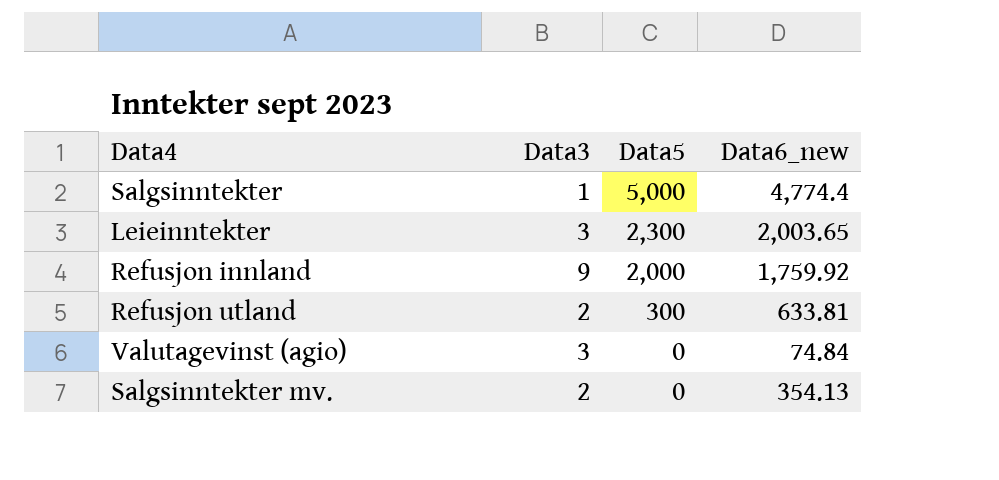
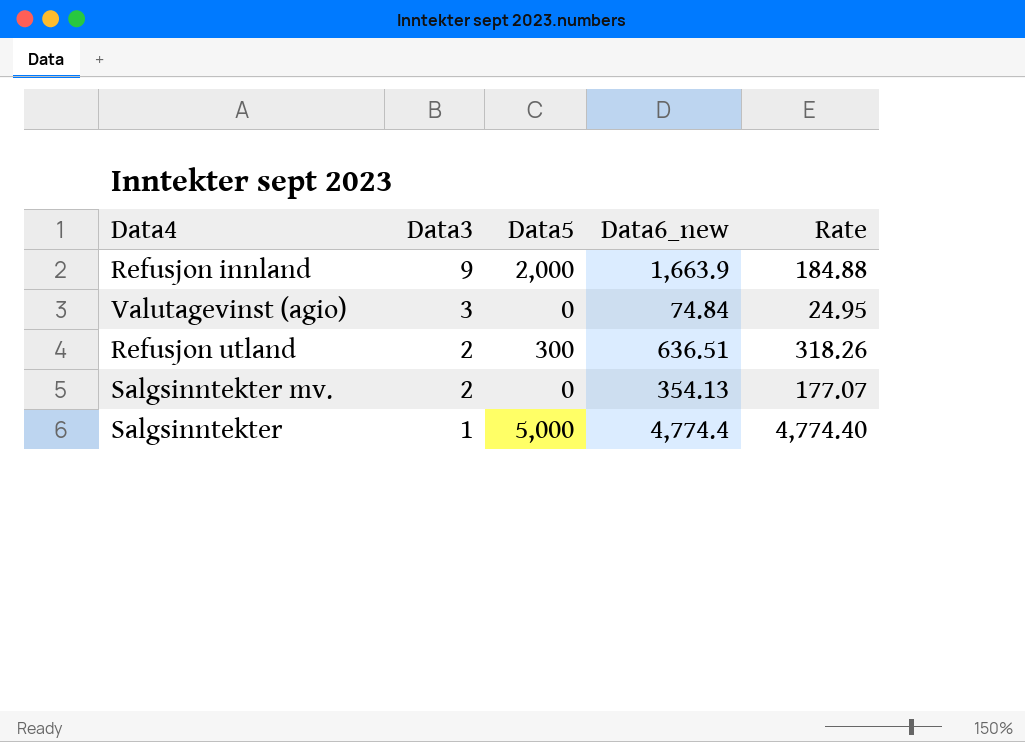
row order: Data5 descending -> Data3 descending
column Rate | formula: none -> [Data6_new] / [Data3]
row Leieinntekter: 3 | 2,300 | 2,003.65 -> none
Refusjon innland | Data6_new: 1,759.92 -> 1,663.9
Refusjon utland | Data6_new: 633.81 -> 636.51

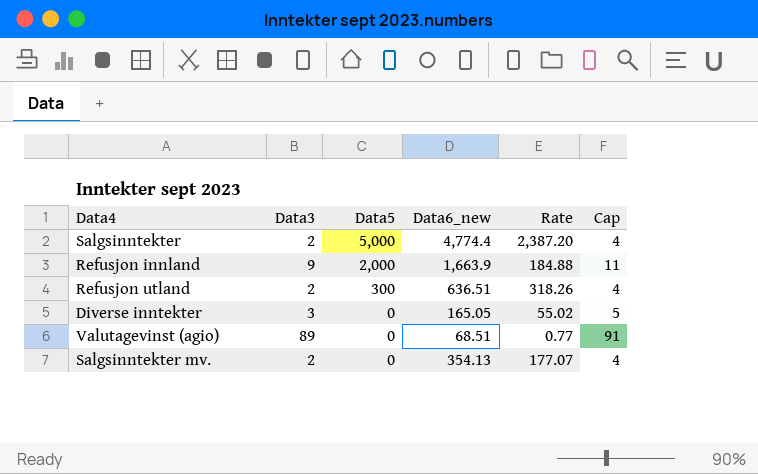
row order: Data3 descending -> Data5 descending
column Cap | formula: none -> [Data3] + 2
Salgsinntekter | Data3: 1 -> 2
Salgsinntekter | Rate: 4,774.40 -> 2,387.20
row Diverse inntekter: none -> 3 | 0 | 165.05 | 55.02 | 5
Valutagevinst (agio) | Data3: 3 -> 89
Valutagevinst (agio) | Data6_new: 74.84 -> 68.51
Valutagevinst (agio) | Rate: 24.95 -> 0.77

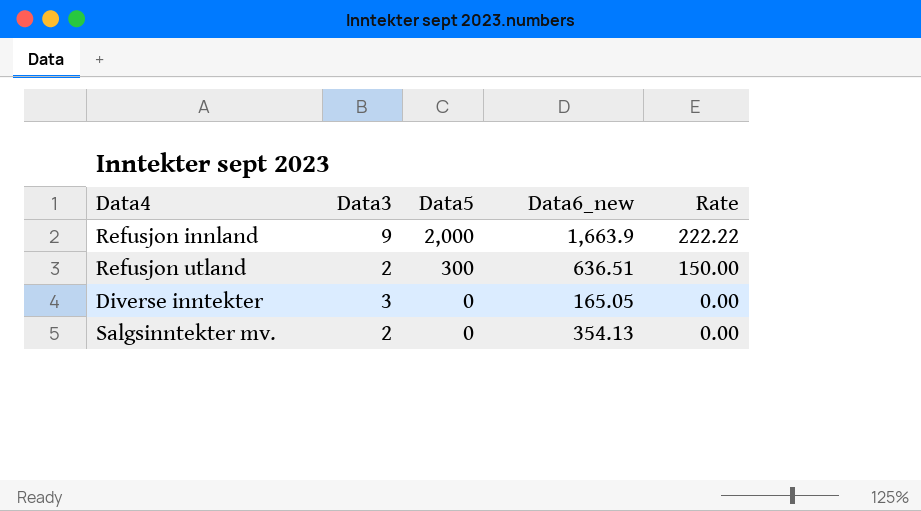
column Cap | formula: [Data3] + 2 -> none
column Rate | formula: [Data6_new] / [Data3] -> [Data5] / [Data3]
row Salgsinntekter: 2 | 5,000 | 4,774.4 | 2,387.20 | 4 -> none
row Valutagevinst (agio): 89 | 0 | 68.51 | 0.77 | 91 -> none

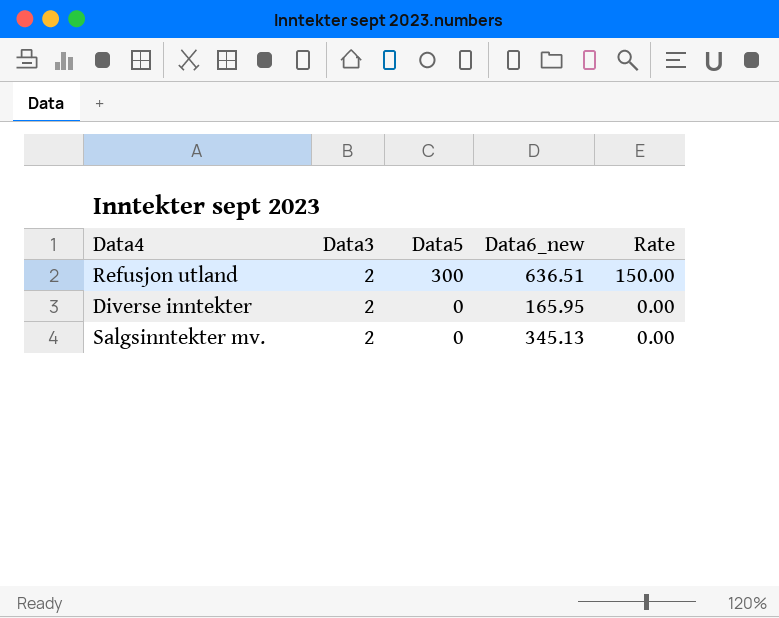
row Refusjon innland: 9 | 2,000 | 1,663.9 | 222.22 -> none
Diverse inntekter | Data3: 3 -> 2
Diverse inntekter | Data6_new: 165.05 -> 165.95
Salgsinntekter mv. | Data6_new: 354.13 -> 345.13

